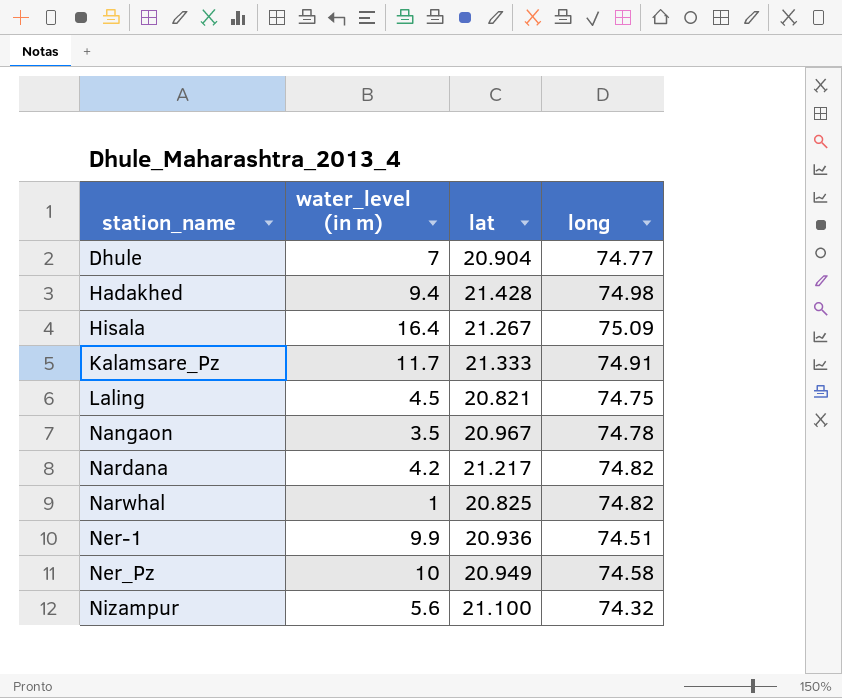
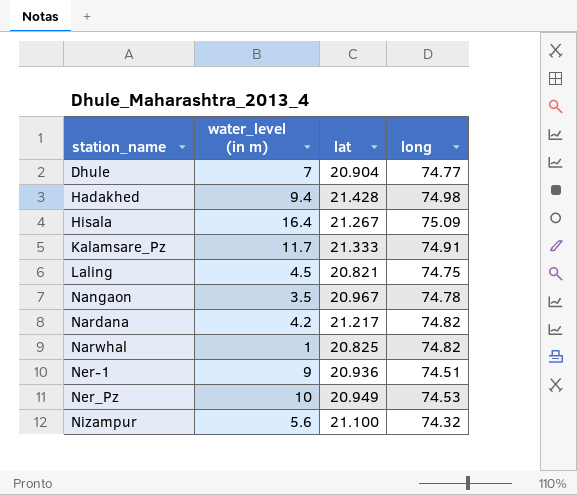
Ner-1 | water_level (in m): 9.9 -> 9
Ner_Pz | long: 74.58 -> 74.53

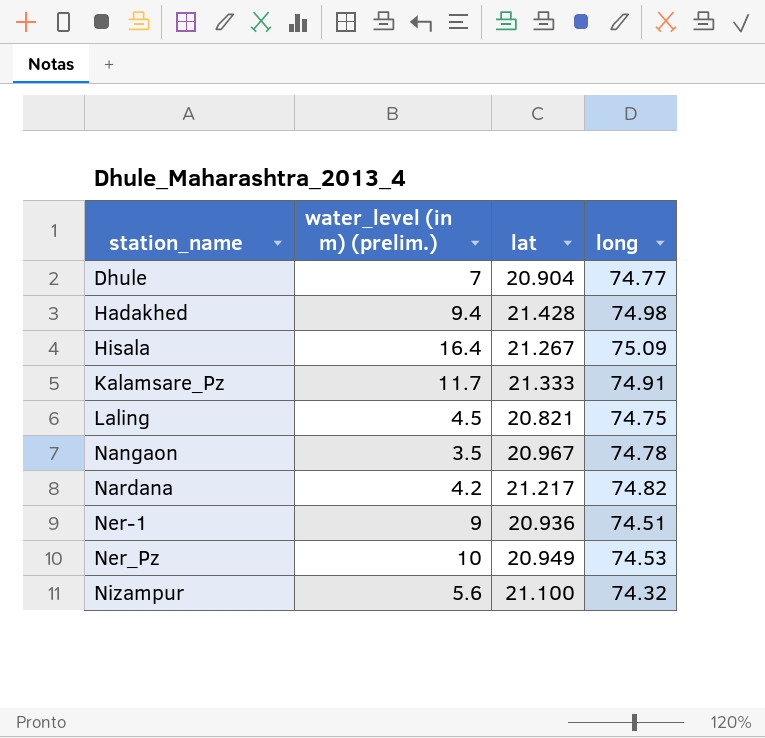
column name: water_level (in m) -> water_level (in m) (prelim.)
row Narwhal: 1 | 20.825 | 74.82 -> none

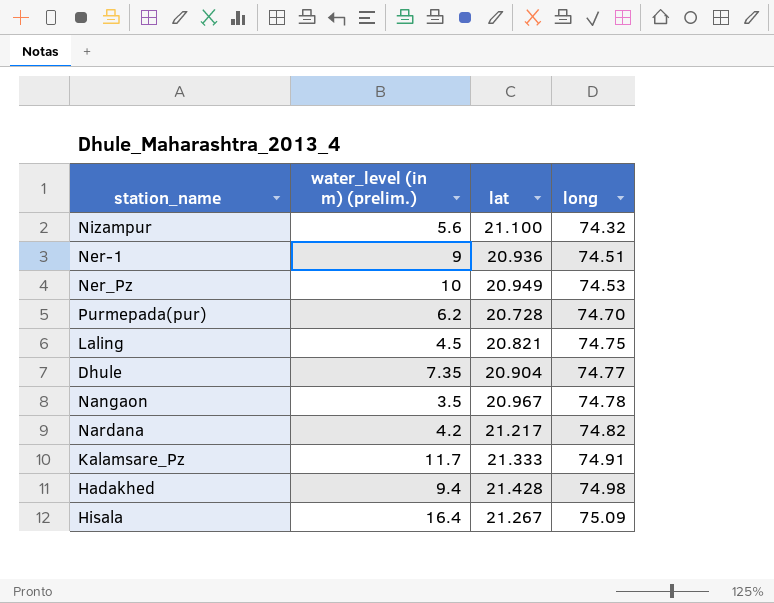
row order: station_name ascending -> long ascending
row Purmepada(pur): none -> 6.2 | 20.728 | 74.70
Dhule | water_level (in m) (prelim.): 7 -> 7.35

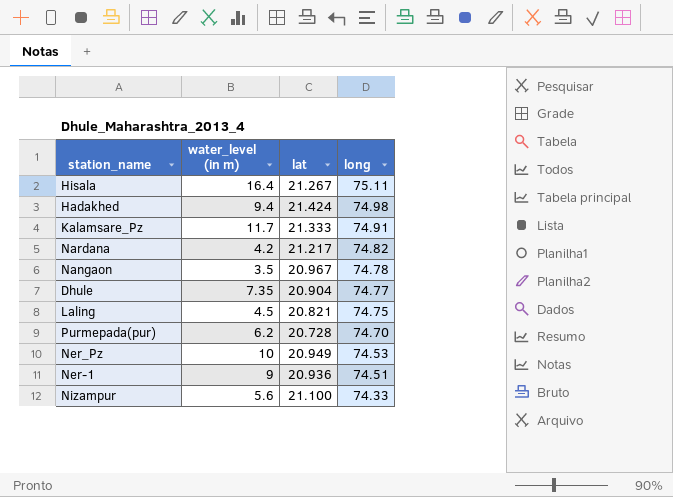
row order: long ascending -> long descending
column name: water_level (in m) (prelim.) -> water_level (in m)
Hisala | long: 75.09 -> 75.11
Hadakhed | lat: 21.428 -> 21.424
Nizampur | long: 74.32 -> 74.33

